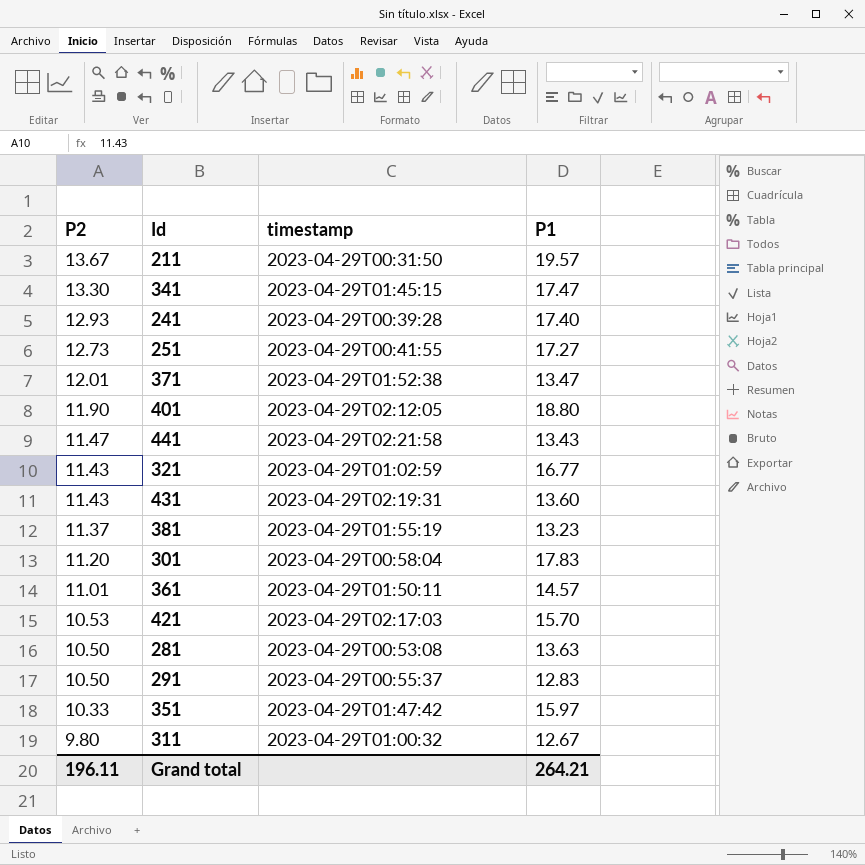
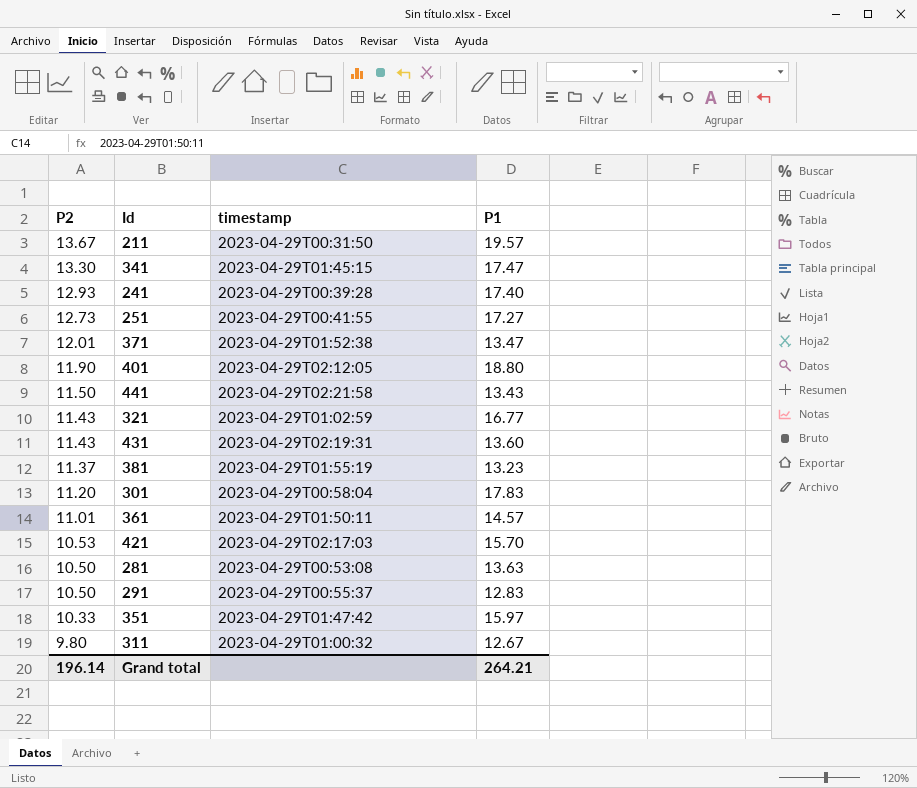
441 | P2: 11.47 -> 11.50
Grand total | P2: 196.11 -> 196.14

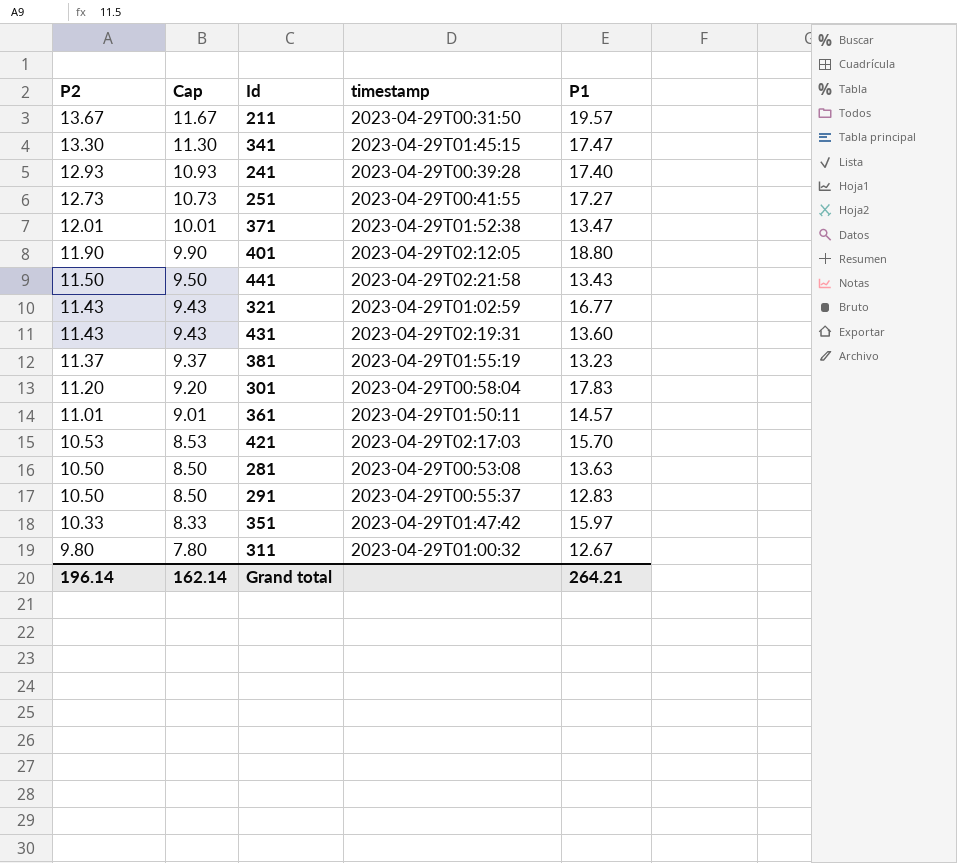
column Cap | formula: none -> [P2] - 2

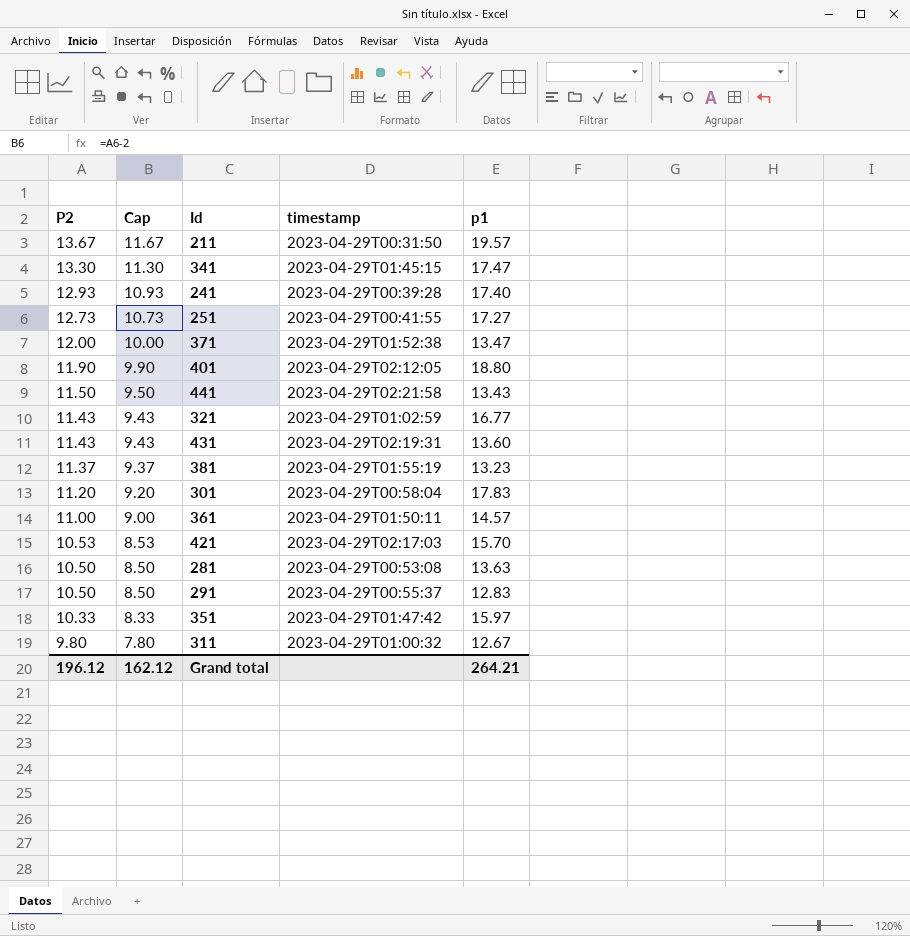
column name: P1 -> p1
371 | P2: 12.01 -> 12.00
371 | Cap: 10.01 -> 10.00
361 | P2: 11.01 -> 11.00
361 | Cap: 9.01 -> 9.00
Grand total | P2: 196.14 -> 196.12
Grand total | Cap: 162.14 -> 162.12

